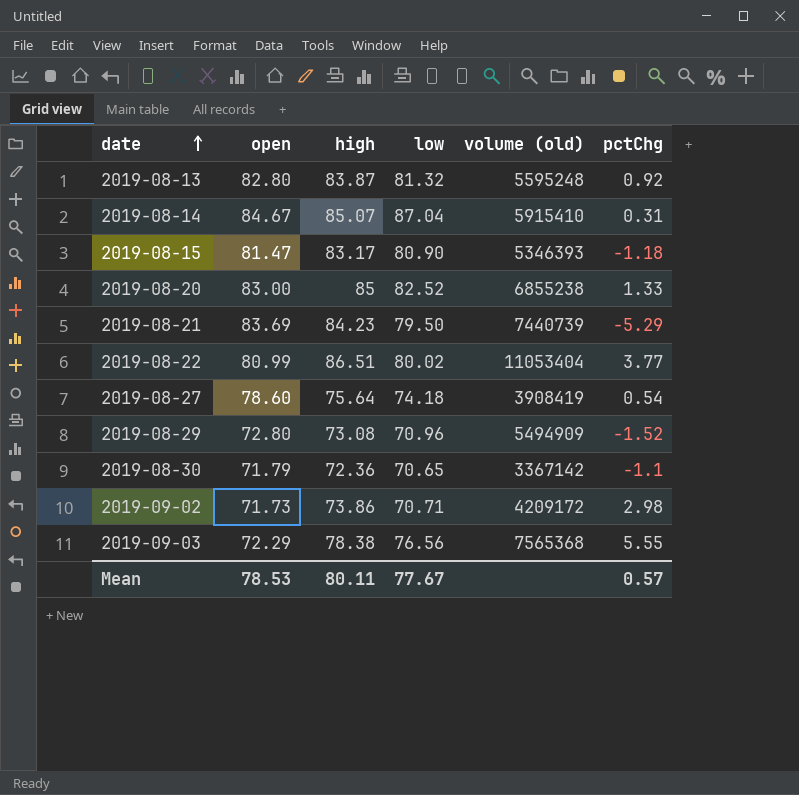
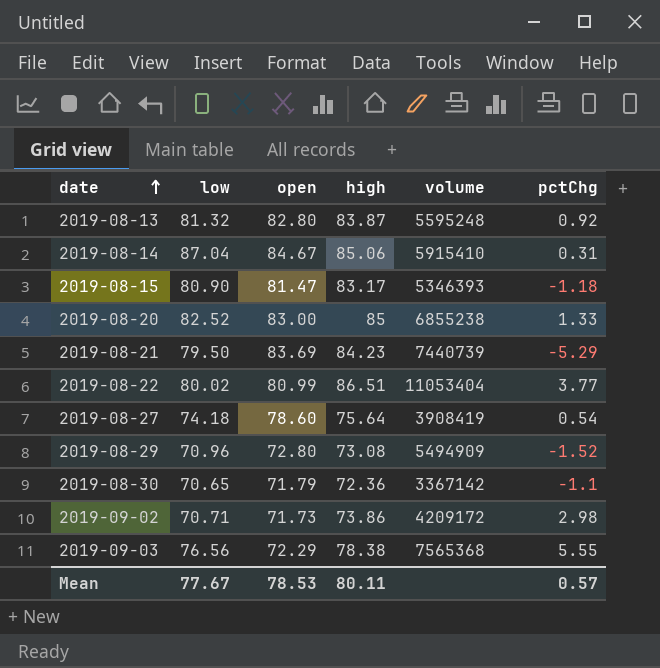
column low | position: 4 -> 2
column name: volume (old) -> volume
2019-08-14 | high: 85.07 -> 85.06

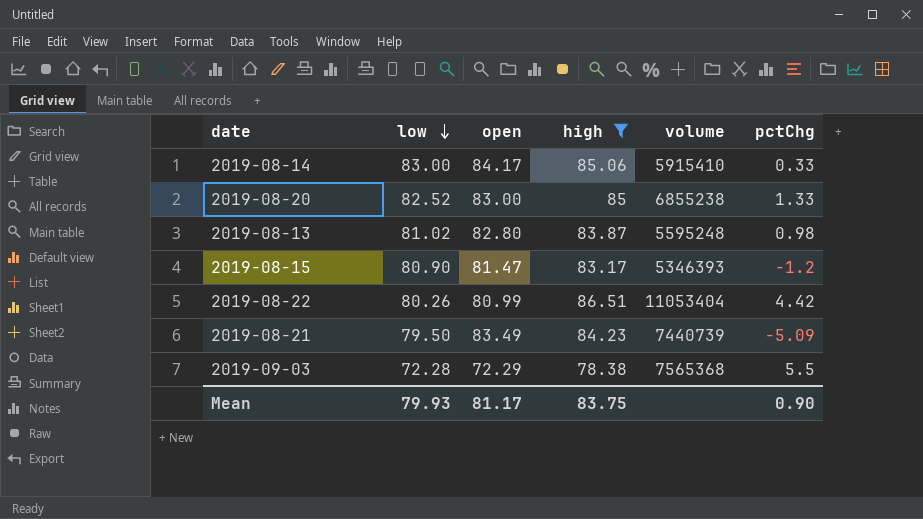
filter: none -> high >= 78.38
row order: date ascending -> low descending
2019-08-14 | low: 87.04 -> 83.00
2019-08-14 | open: 84.67 -> 84.17
2019-08-14 | pctChg: 0.31 -> 0.33
2019-08-13 | low: 81.32 -> 81.02
2019-08-13 | pctChg: 0.92 -> 0.98
2019-08-15 | pctChg: -1.18 -> -1.2
2019-08-22 | low: 80.02 -> 80.26
2019-08-22 | pctChg: 3.77 -> 4.42
2019-08-21 | open: 83.69 -> 83.49
2019-08-21 | pctChg: -5.29 -> -5.09
2019-09-03 | low: 76.56 -> 72.28
2019-09-03 | pctChg: 5.55 -> 5.5
Mean | low: 77.67 -> 79.93
Mean | open: 78.53 -> 81.17
Mean | high: 80.11 -> 83.75
Mean | pctChg: 0.57 -> 0.90

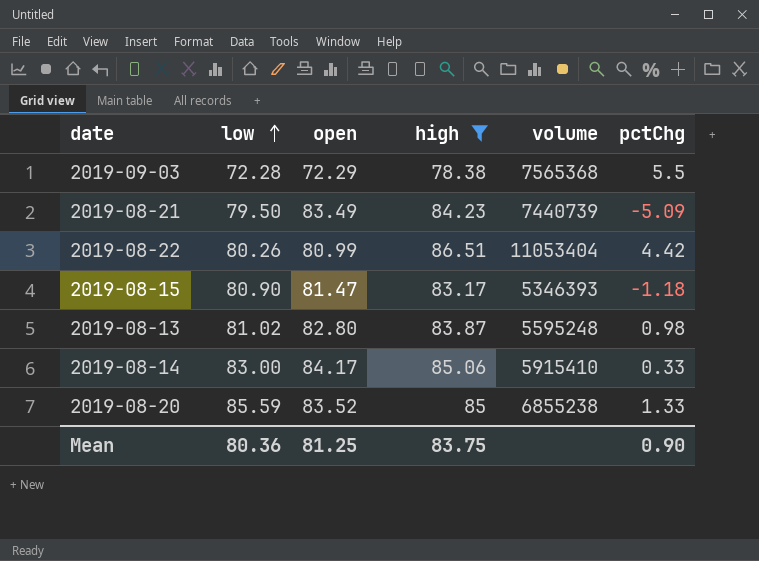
row order: low descending -> low ascending
2019-08-15 | pctChg: -1.2 -> -1.18
2019-08-20 | low: 82.52 -> 85.59
2019-08-20 | open: 83.00 -> 83.52
Mean | low: 79.93 -> 80.36
Mean | open: 81.17 -> 81.25

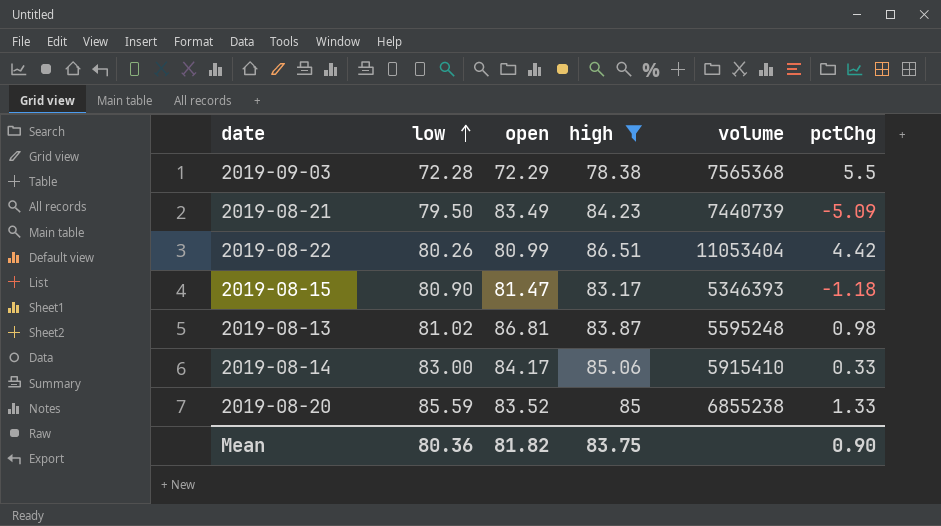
2019-08-13 | open: 82.80 -> 86.81
Mean | open: 81.25 -> 81.82

